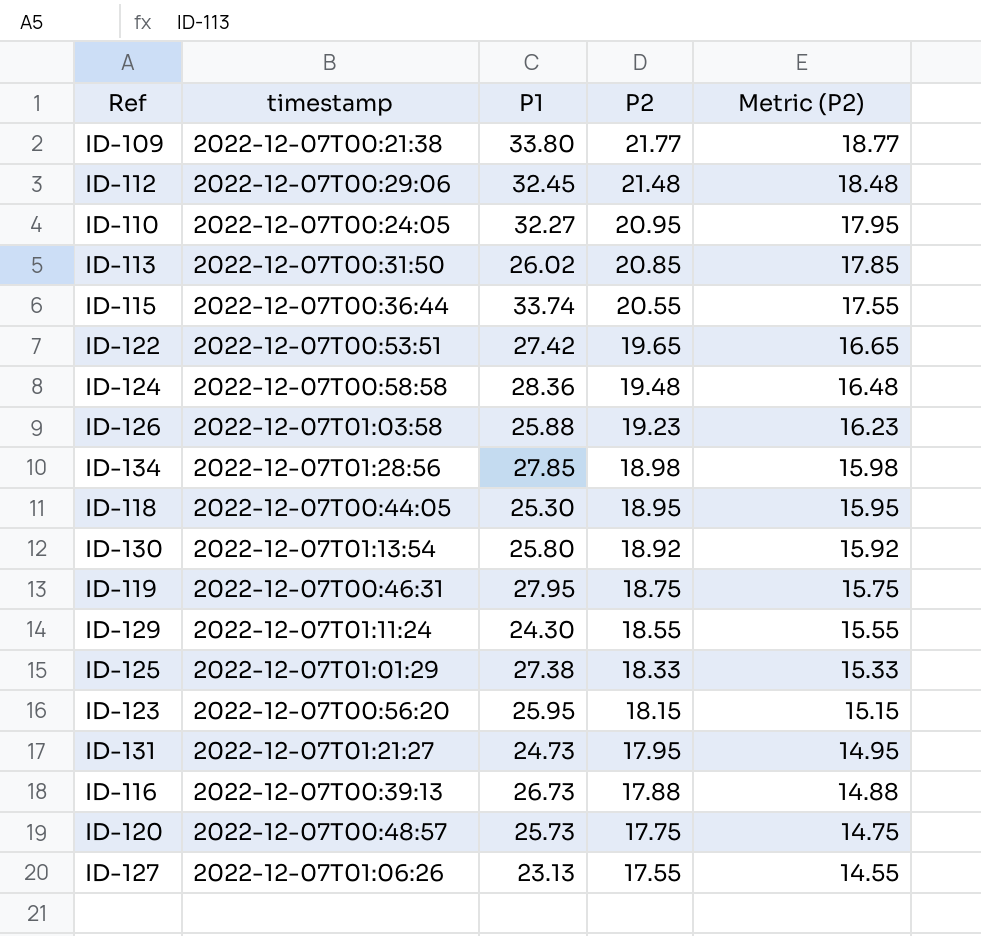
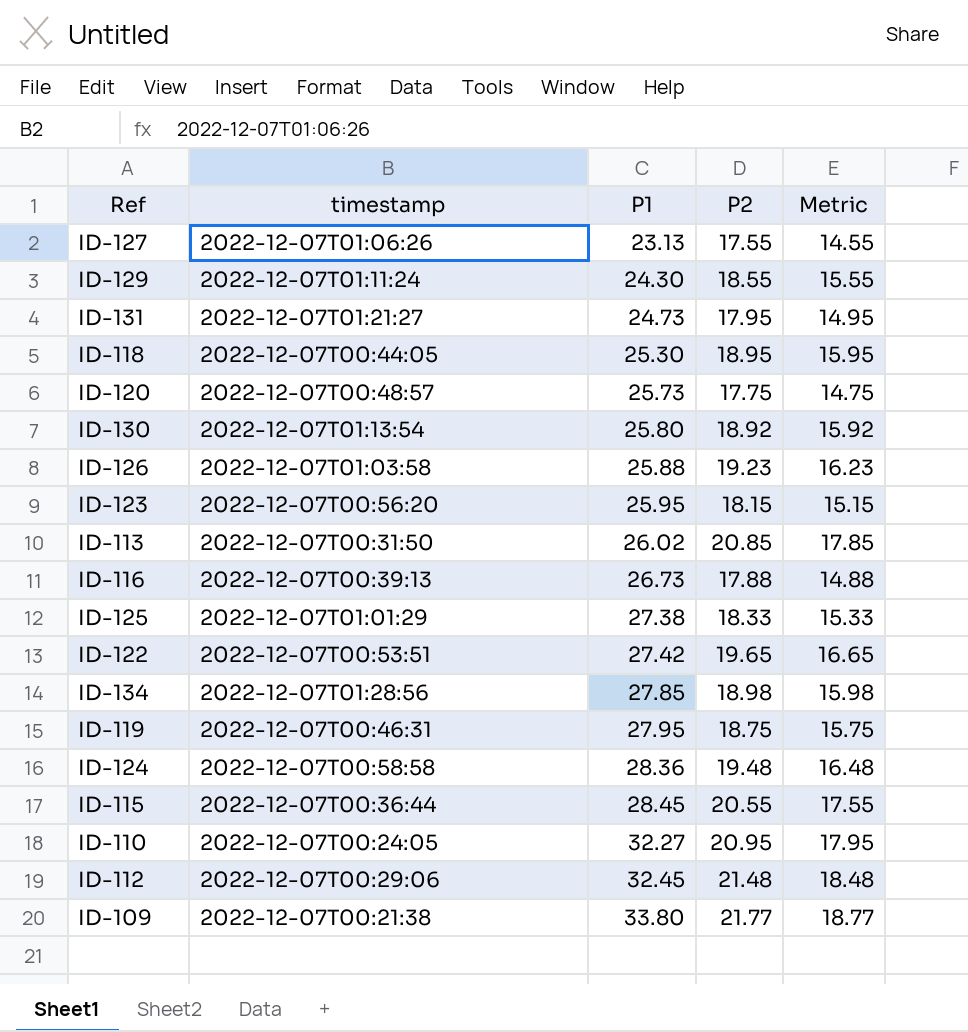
row order: P2 descending -> P1 ascending
column name: Metric (P2) -> Metric
ID-115 | P1: 33.74 -> 28.45

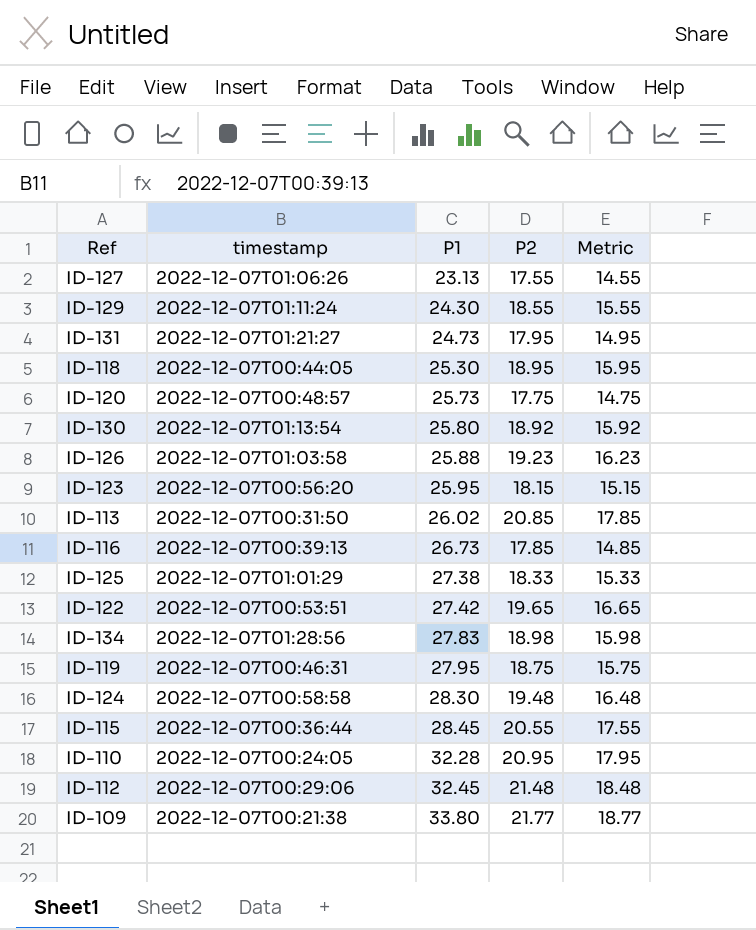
ID-116 | P2: 17.88 -> 17.85
ID-116 | Metric: 14.88 -> 14.85
ID-134 | P1: 27.85 -> 27.83
ID-124 | P1: 28.36 -> 28.30
ID-110 | P1: 32.27 -> 32.28

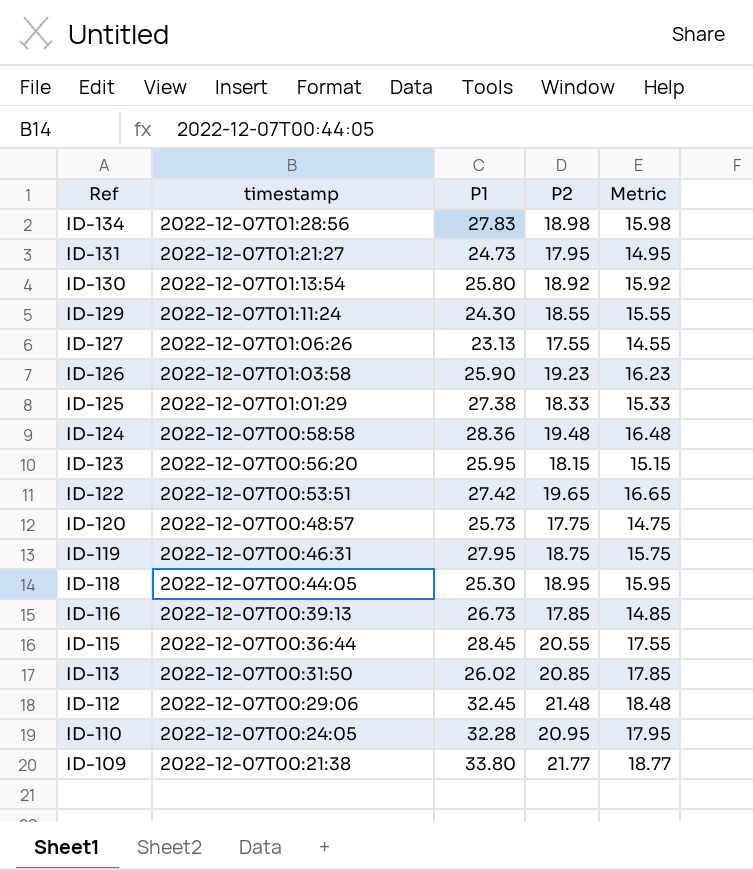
row order: P1 ascending -> Ref descending
ID-126 | P1: 25.88 -> 25.90
ID-124 | P1: 28.30 -> 28.36

